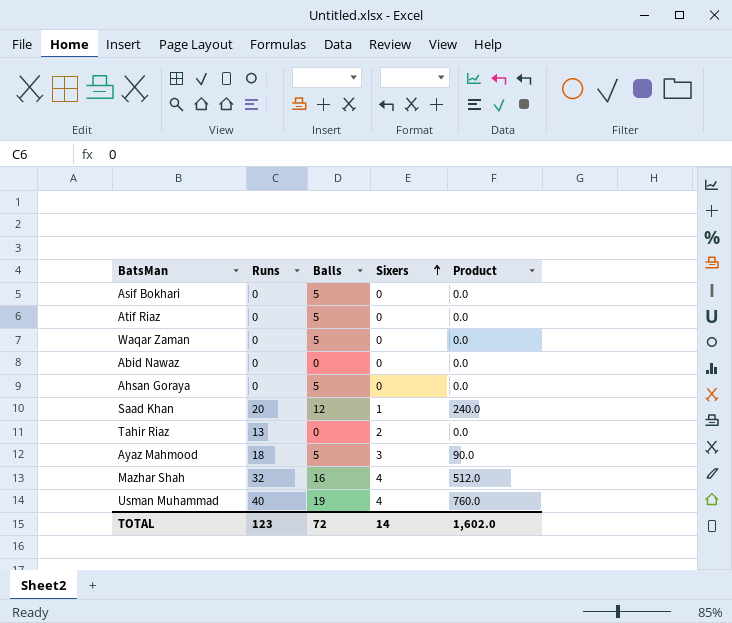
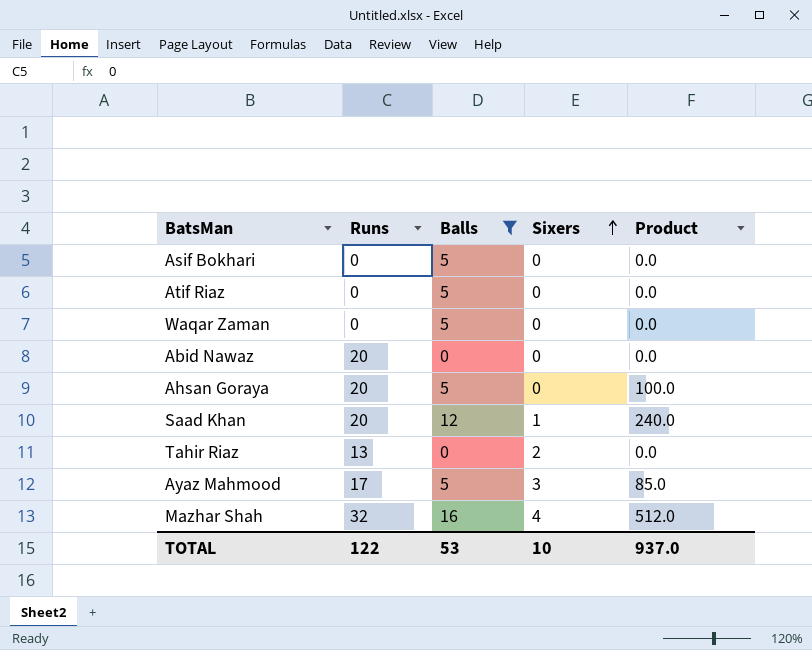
filter: none -> Balls != 19
Abid Nawaz | Runs: 0 -> 20
Ahsan Goraya | Runs: 0 -> 20
Ahsan Goraya | Product: 0.0 -> 100.0
Ayaz Mahmood | Runs: 18 -> 17
Ayaz Mahmood | Product: 90.0 -> 85.0
TOTAL | Runs: 123 -> 122
TOTAL | Balls: 72 -> 53
TOTAL | Sixers: 14 -> 10
TOTAL | Product: 1,602.0 -> 937.0

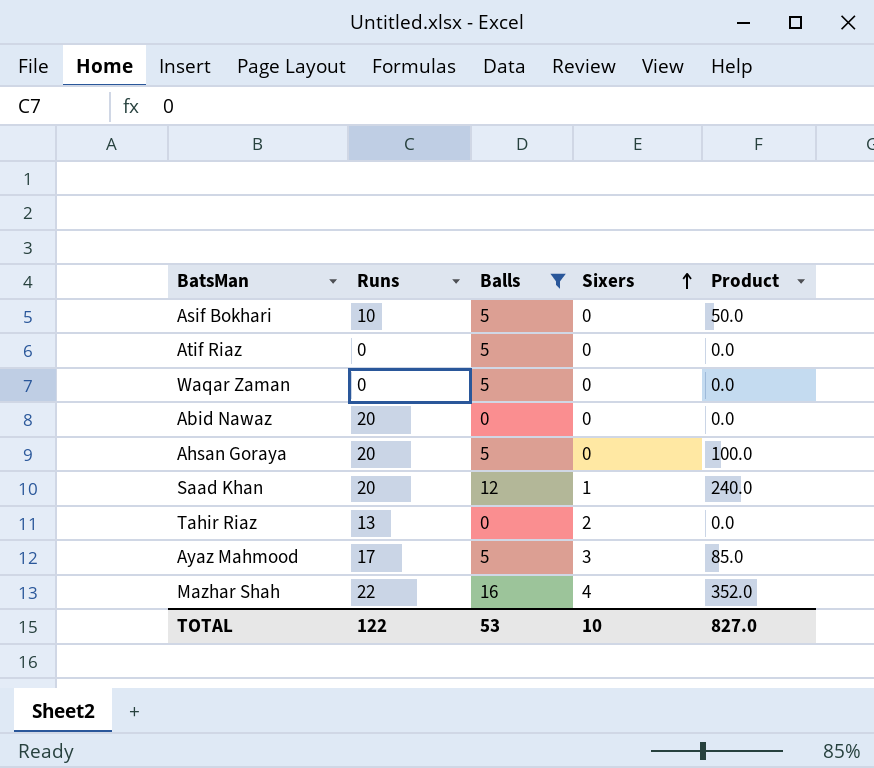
Asif Bokhari | Runs: 0 -> 10
Asif Bokhari | Product: 0.0 -> 50.0
Mazhar Shah | Runs: 32 -> 22
Mazhar Shah | Product: 512.0 -> 352.0
TOTAL | Product: 937.0 -> 827.0

